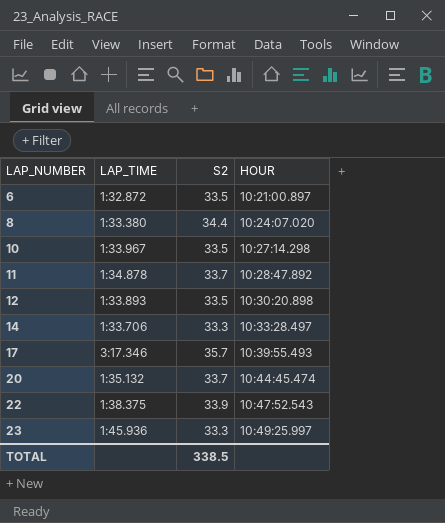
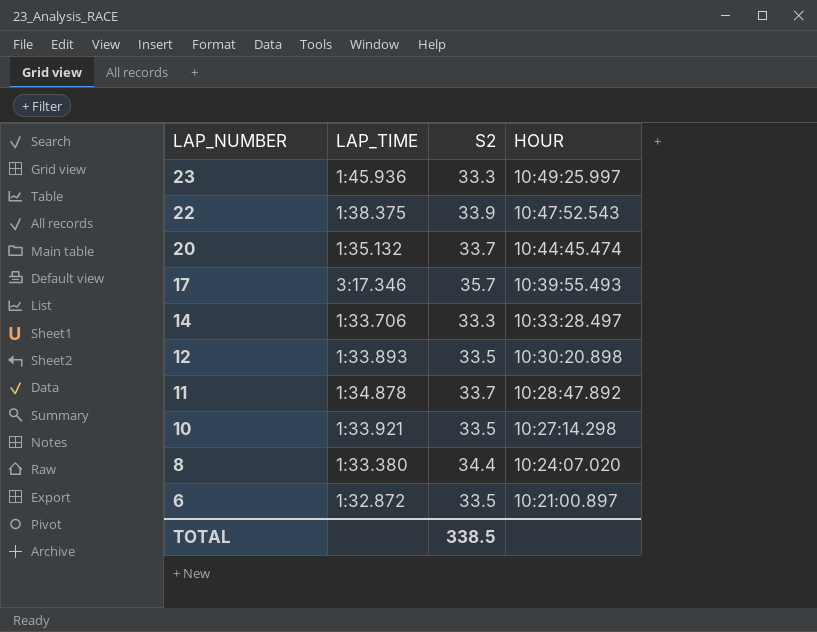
row order: LAP_NUMBER ascending -> LAP_NUMBER descending
10 | LAP_TIME: 1:33.967 -> 1:33.921

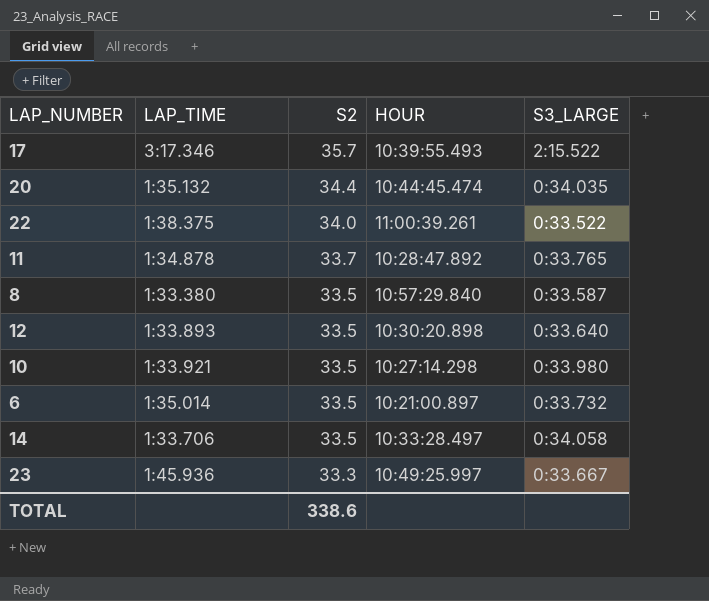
row order: LAP_NUMBER descending -> S2 descending
column S3_LARGE | position: none -> 5
20 | S2: 33.7 -> 34.4
22 | S2: 33.9 -> 34.0
22 | HOUR: 10:47:52.543 -> 11:00:39.261
8 | S2: 34.4 -> 33.5
8 | HOUR: 10:24:07.020 -> 10:57:29.840
6 | LAP_TIME: 1:32.872 -> 1:35.014
14 | S2: 33.3 -> 33.5
TOTAL | S2: 338.5 -> 338.6

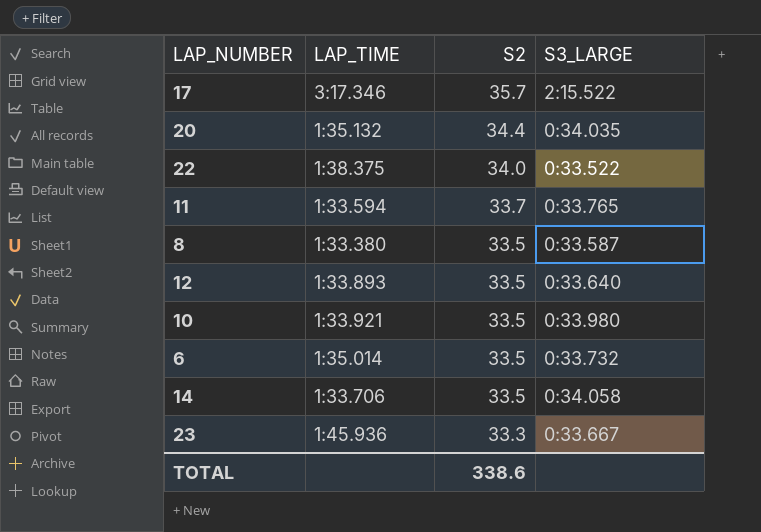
column HOUR | position: 4 -> none
11 | LAP_TIME: 1:34.878 -> 1:33.594

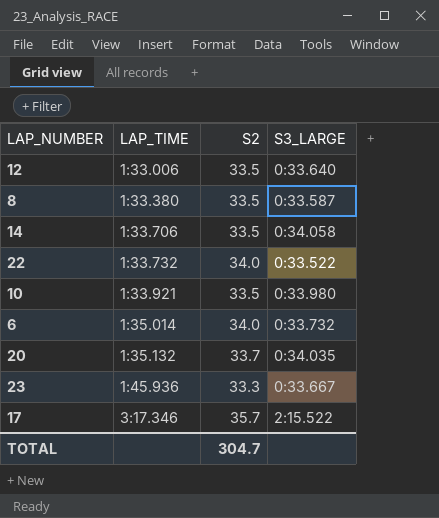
row order: S2 descending -> LAP_TIME ascending
row 11: 1:33.594 | 33.7 | 0:33.765 -> none
12 | LAP_TIME: 1:33.893 -> 1:33.006
22 | LAP_TIME: 1:38.375 -> 1:33.732
6 | S2: 33.5 -> 34.0
20 | S2: 34.4 -> 33.7
TOTAL | S2: 338.6 -> 304.7

